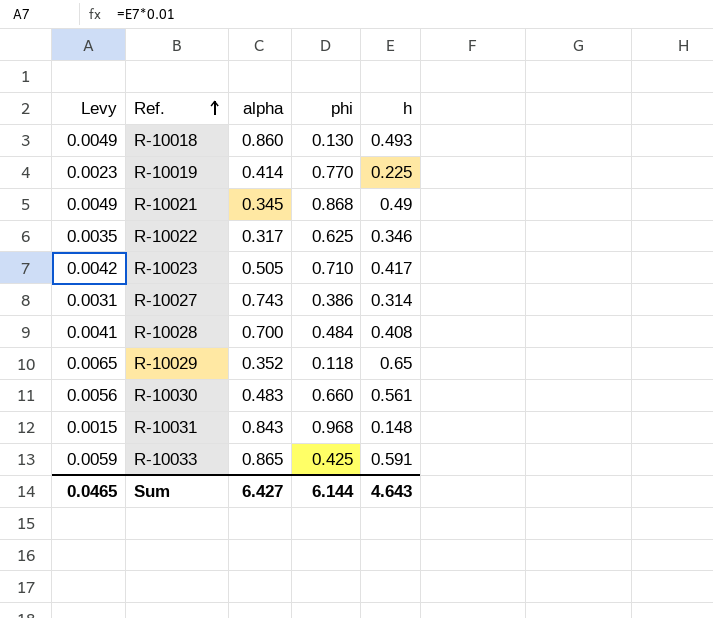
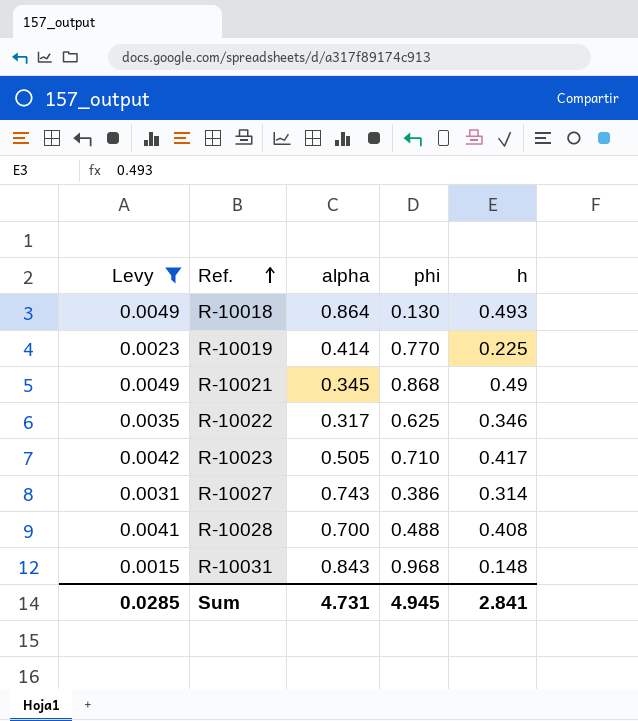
filter: none -> Levy <= 0.0049
R-10018 | alpha: 0.860 -> 0.864
R-10028 | phi: 0.484 -> 0.488
Sum | Levy: 0.0465 -> 0.0285
Sum | alpha: 6.427 -> 4.731
Sum | phi: 6.144 -> 4.945
Sum | h: 4.643 -> 2.841

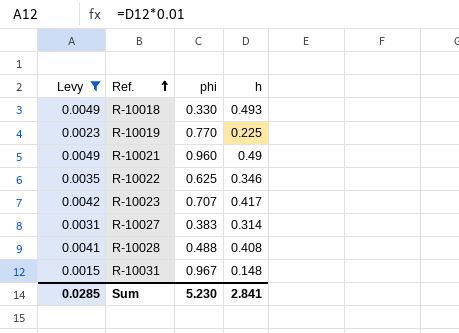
column alpha | position: 3 -> none
R-10018 | phi: 0.130 -> 0.330
R-10021 | phi: 0.868 -> 0.960
R-10023 | phi: 0.710 -> 0.707
R-10027 | phi: 0.386 -> 0.383
R-10031 | phi: 0.968 -> 0.967
Sum | phi: 4.945 -> 5.230

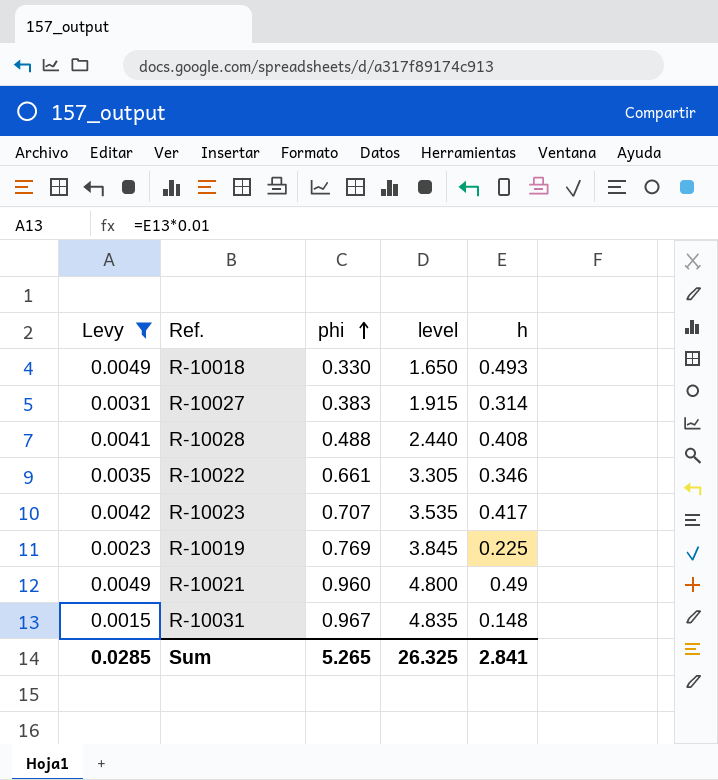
row order: Ref. ascending -> phi ascending
column level | formula: none -> [phi] * 5
R-10022 | phi: 0.625 -> 0.661
R-10019 | phi: 0.770 -> 0.769
Sum | phi: 5.230 -> 5.265

